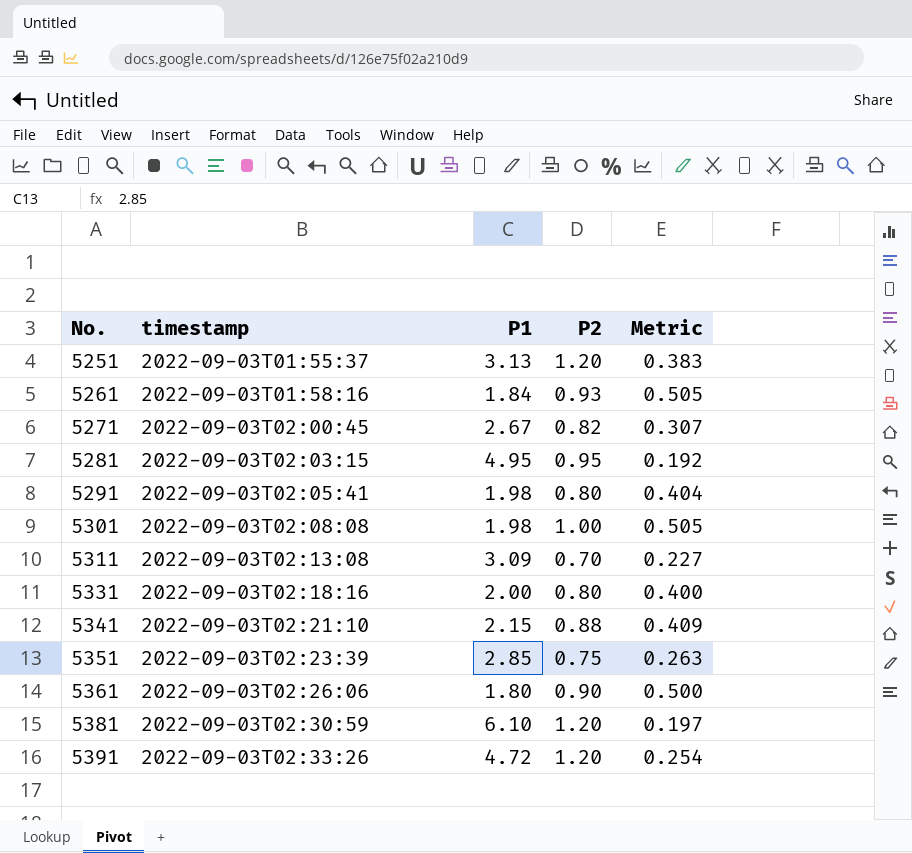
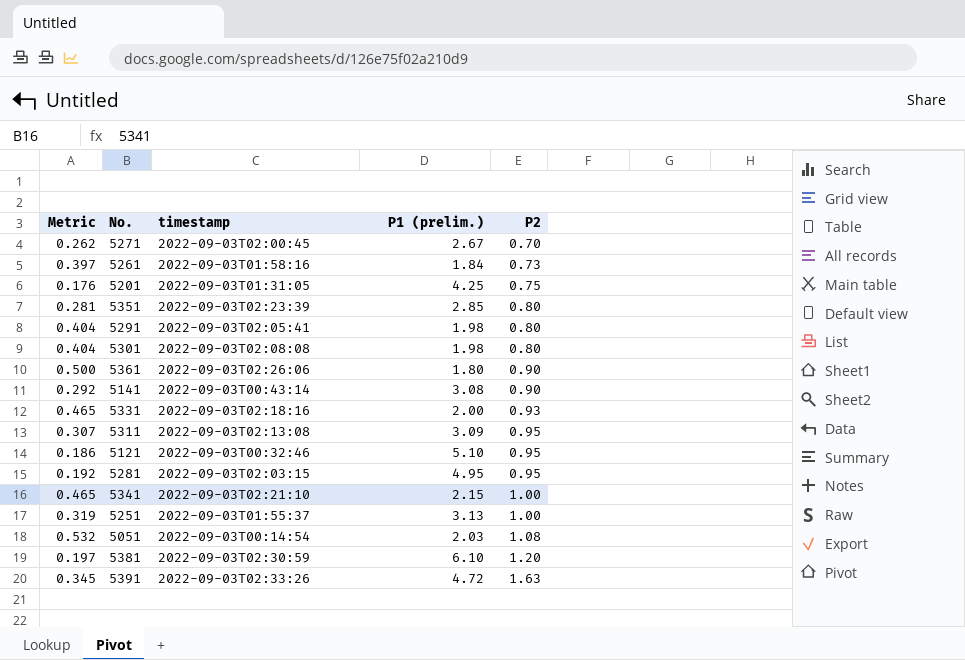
row order: No. ascending -> P2 ascending
column Metric | position: 5 -> 1
column name: P1 -> P1 (prelim.)
5271 | Metric: 0.307 -> 0.262
5271 | P2: 0.82 -> 0.70
5261 | Metric: 0.505 -> 0.397
5261 | P2: 0.93 -> 0.73
row 5201: none -> 0.176 | 2022-09-03T01:31:05 | 4.25 | 0.75
5351 | Metric: 0.263 -> 0.281
5351 | P2: 0.75 -> 0.80
5301 | Metric: 0.505 -> 0.404
5301 | P2: 1.00 -> 0.80
row 5141: none -> 0.292 | 2022-09-03T00:43:14 | 3.08 | 0.90
5331 | Metric: 0.400 -> 0.465
5331 | P2: 0.80 -> 0.93
5311 | Metric: 0.227 -> 0.307
5311 | P2: 0.70 -> 0.95
row 5121: none -> 0.186 | 2022-09-03T00:32:46 | 5.10 | 0.95
5341 | Metric: 0.409 -> 0.465
5341 | P2: 0.88 -> 1.00
5251 | Metric: 0.383 -> 0.319
5251 | P2: 1.20 -> 1.00
row 5051: none -> 0.532 | 2022-09-03T00:14:54 | 2.03 | 1.08
5391 | Metric: 0.254 -> 0.345
5391 | P2: 1.20 -> 1.63

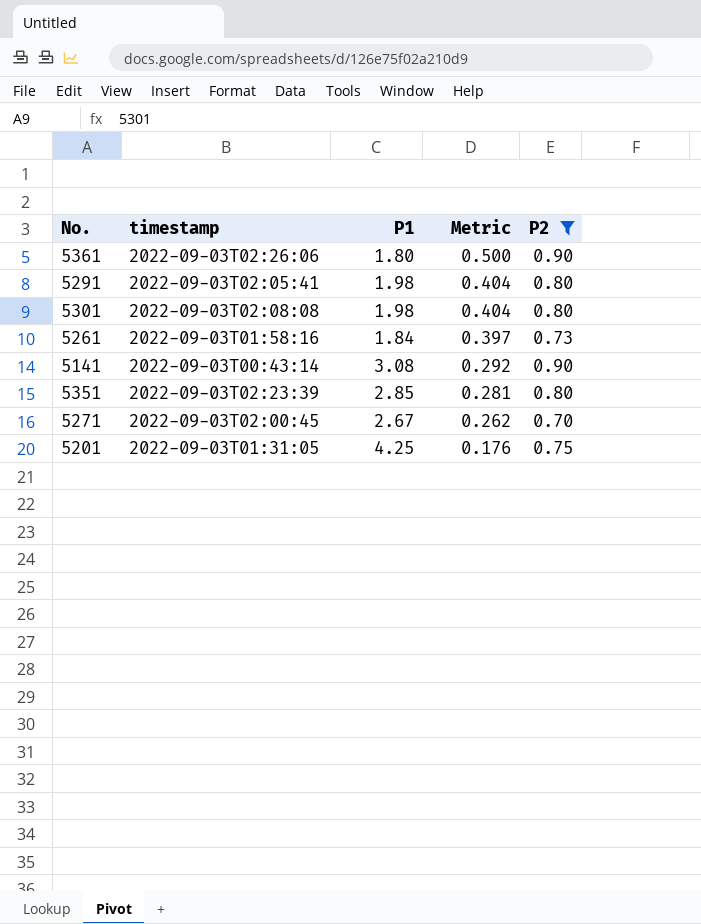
filter: none -> P2 <= 0.90
row order: P2 ascending -> Metric descending
column name: P1 (prelim.) -> P1
column Metric | position: 1 -> 4

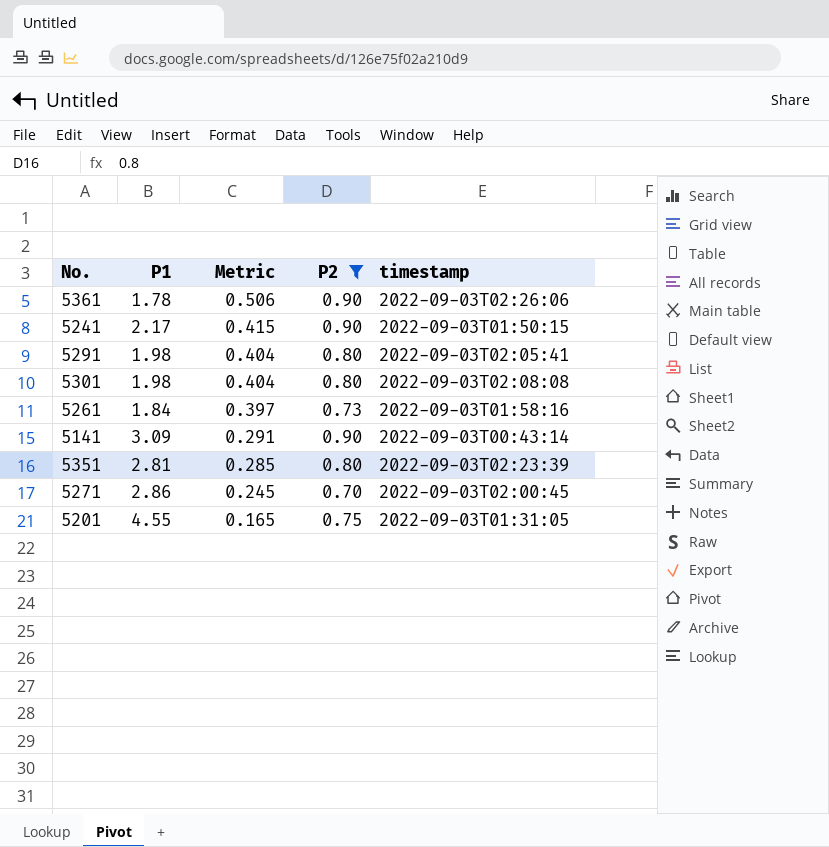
column timestamp | position: 2 -> 5
5361 | P1: 1.80 -> 1.78
5361 | Metric: 0.500 -> 0.506
row 5241: none -> 2.17 | 0.415 | 0.90 | 2022-09-03T01:50:15
5141 | P1: 3.08 -> 3.09
5141 | Metric: 0.292 -> 0.291
5351 | P1: 2.85 -> 2.81
5351 | Metric: 0.281 -> 0.285
5271 | P1: 2.67 -> 2.86
5271 | Metric: 0.262 -> 0.245
5201 | P1: 4.25 -> 4.55
5201 | Metric: 0.176 -> 0.165

